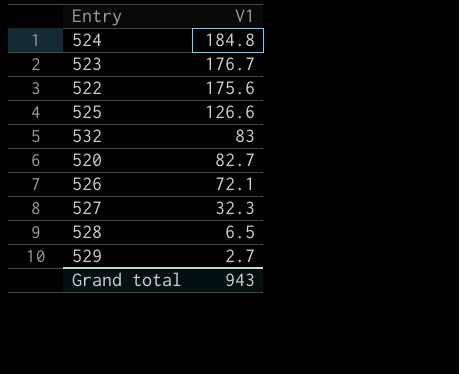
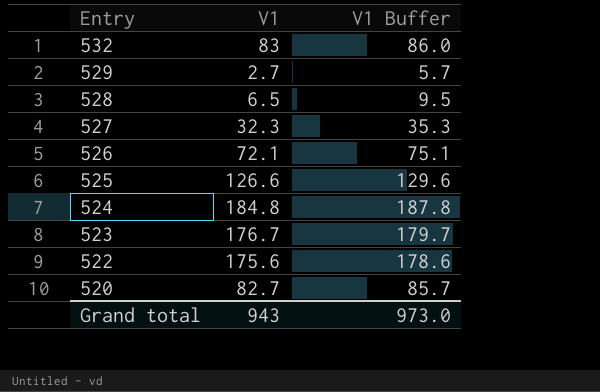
row order: V1 descending -> Entry descending
column V1 Buffer | formula: none -> [V1] + 3

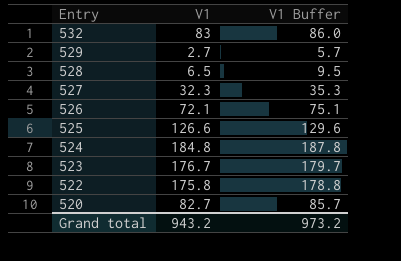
522 | V1: 175.6 -> 175.8
522 | V1 Buffer: 178.6 -> 178.8
Grand total | V1: 943 -> 943.2
Grand total | V1 Buffer: 973.0 -> 973.2

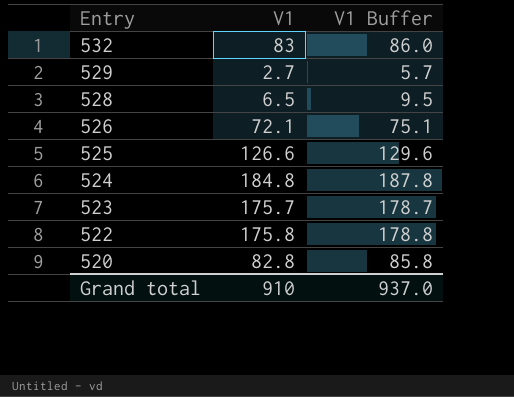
row 527: 32.3 | 35.3 -> none
523 | V1: 176.7 -> 175.7
523 | V1 Buffer: 179.7 -> 178.7
520 | V1: 82.7 -> 82.8
520 | V1 Buffer: 85.7 -> 85.8
Grand total | V1: 943.2 -> 910
Grand total | V1 Buffer: 973.2 -> 937.0

